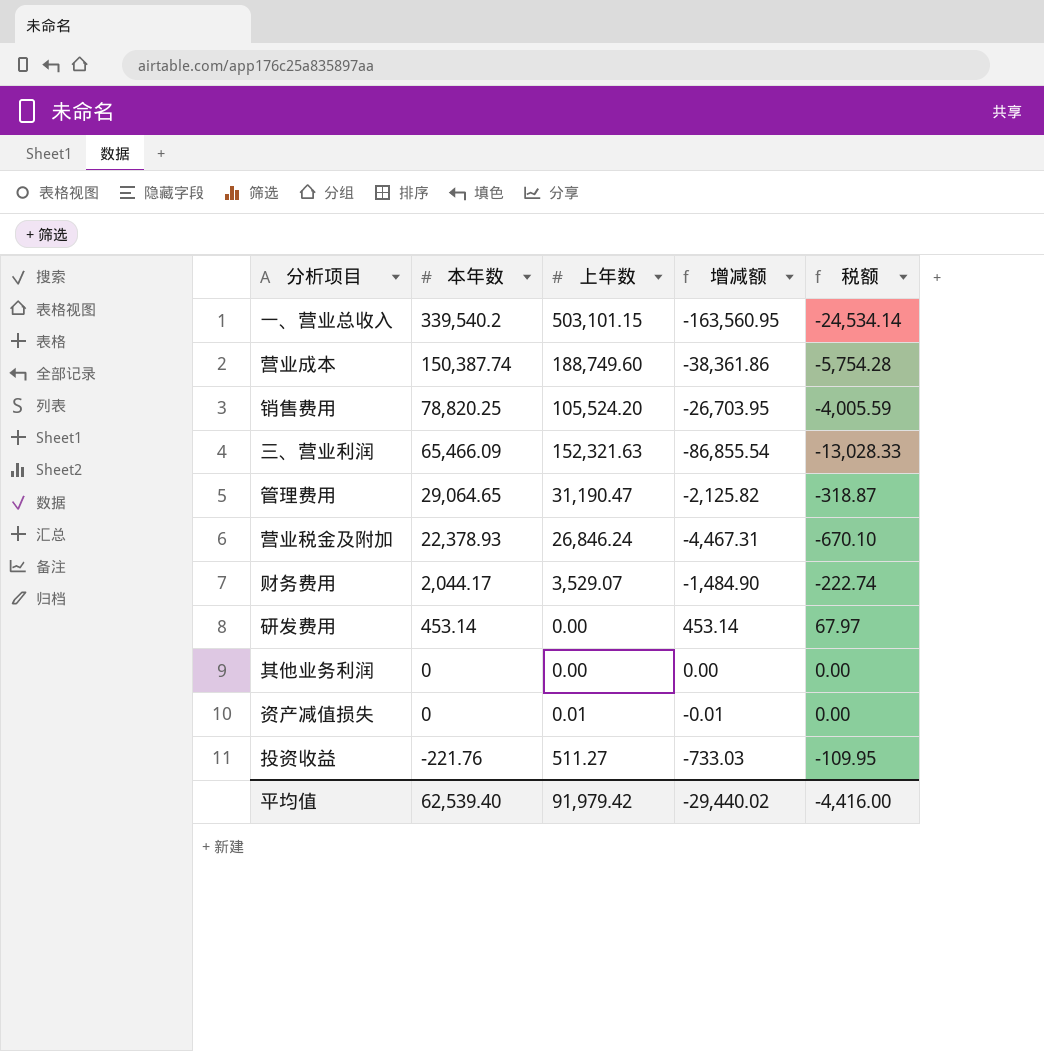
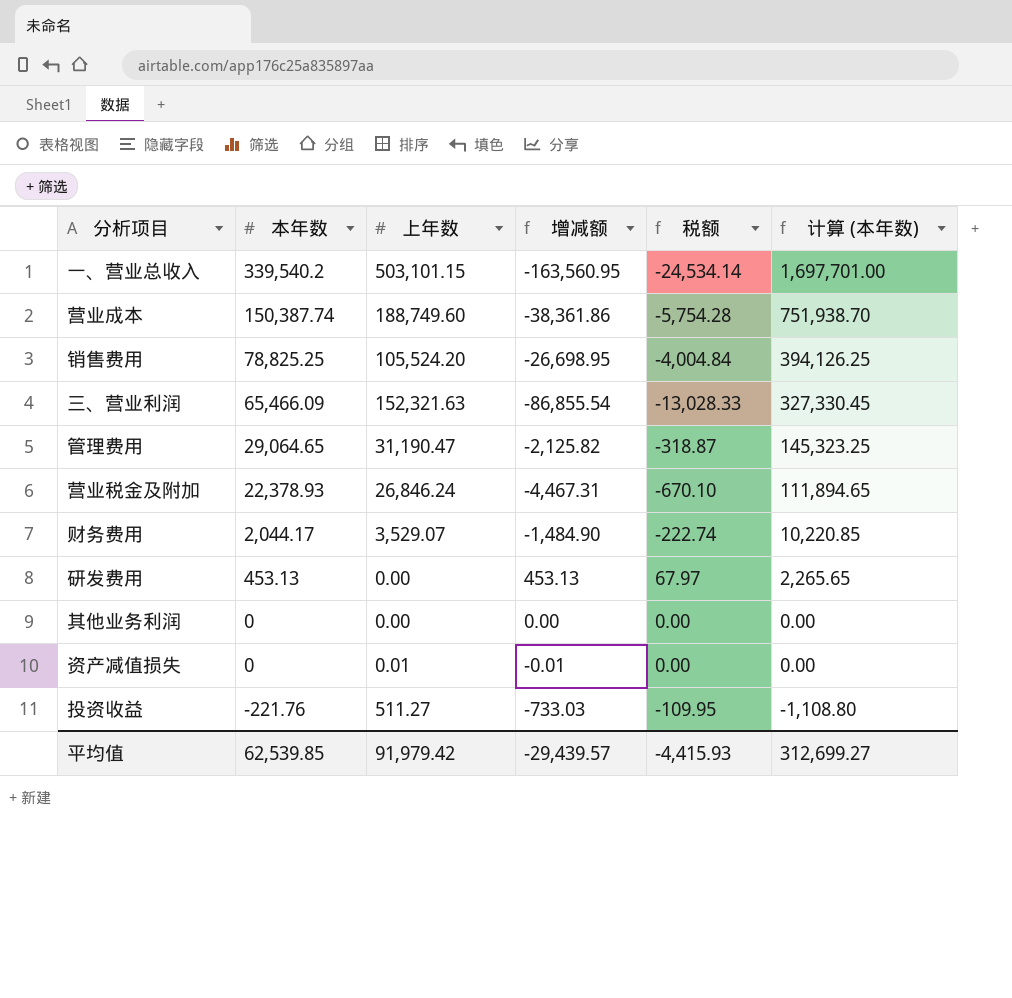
column 计算 (本年数) | formula: none -> [本年数] * 5
销售费用 | 本年数: 78,820.25 -> 78,825.25
销售费用 | 增减额: -26,703.95 -> -26,698.95
销售费用 | 税额: -4,005.59 -> -4,004.84
研发费用 | 本年数: 453.14 -> 453.13
研发费用 | 增减额: 453.14 -> 453.13
平均值 | 本年数: 62,539.40 -> 62,539.85
平均值 | 增减额: -29,440.02 -> -29,439.57
平均值 | 税额: -4,416.00 -> -4,415.93

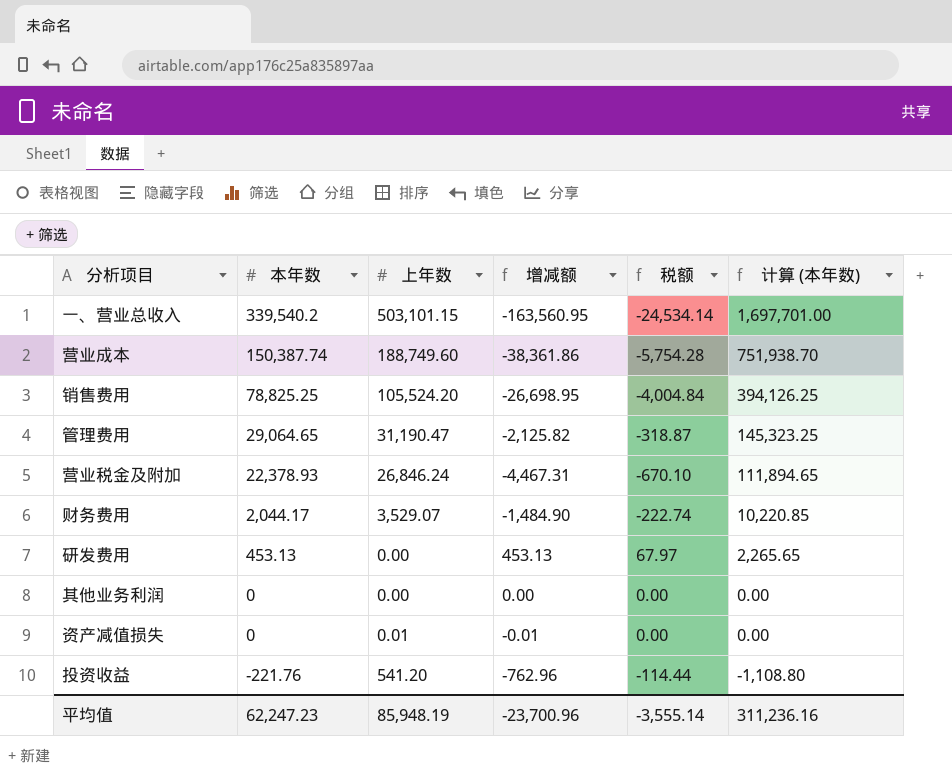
row 三、营业利润: 65,466.09 | 152,321.63 | -86,855.54 | -13,028.33 | 327,330.45 -> none
投资收益 | 上年数: 511.27 -> 541.20
投资收益 | 增减额: -733.03 -> -762.96
投资收益 | 税额: -109.95 -> -114.44
平均值 | 本年数: 62,539.85 -> 62,247.23
平均值 | 上年数: 91,979.42 -> 85,948.19
平均值 | 增减额: -29,439.57 -> -23,700.96
平均值 | 税额: -4,415.93 -> -3,555.14
平均值 | 计算 (本年数): 312,699.27 -> 311,236.16

